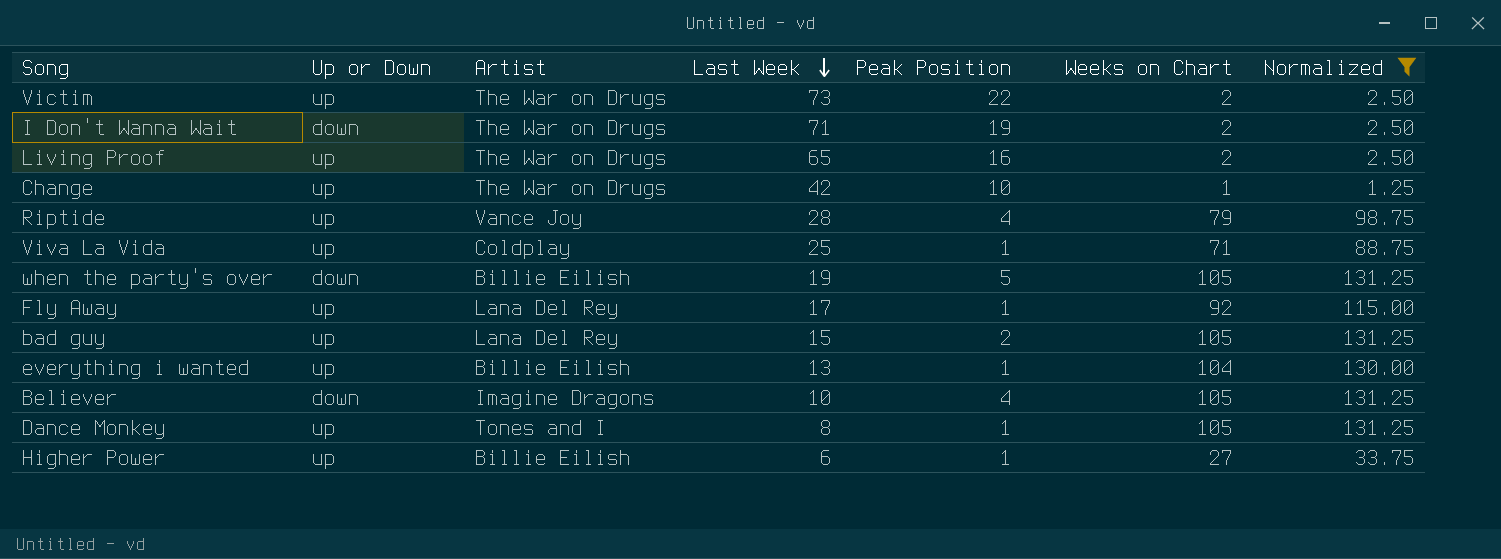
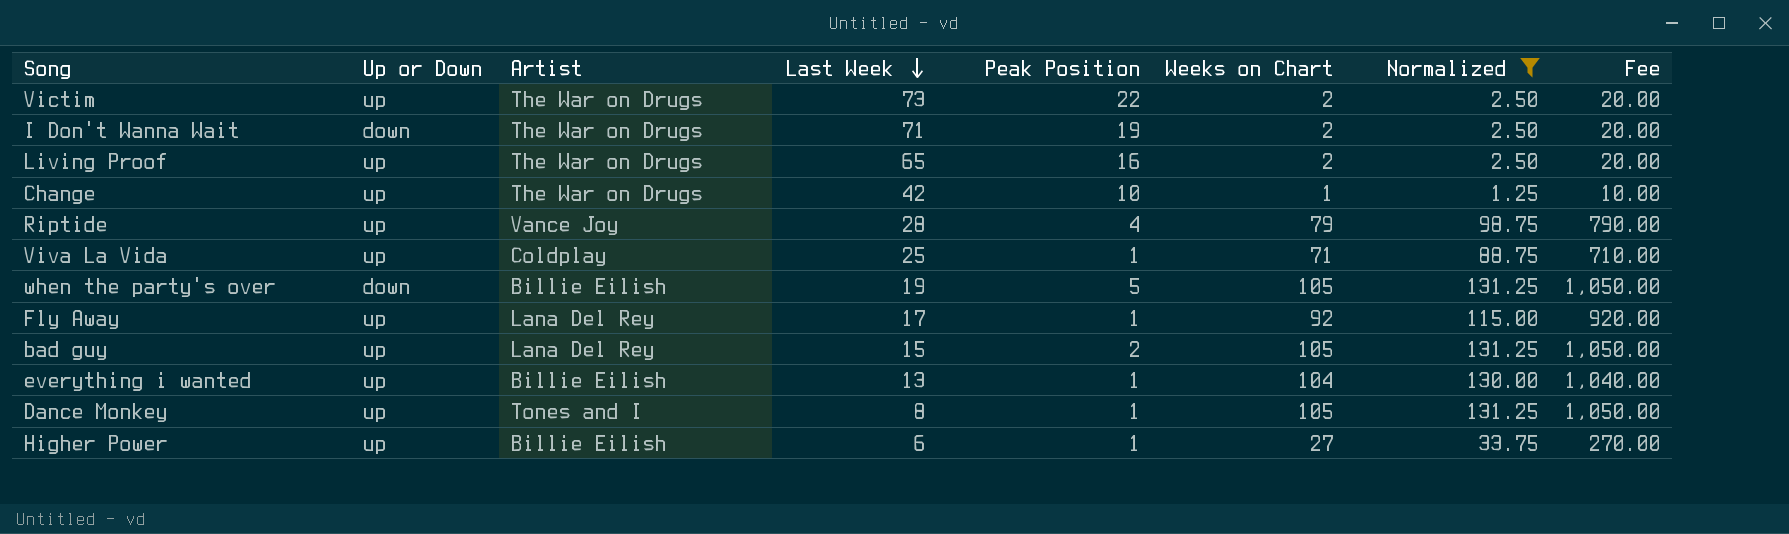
column Fee | formula: none -> [Weeks on Chart] * 10
row Believer: down | Imagine Dragons | 10 | 4 | 105 | 131.25 -> none

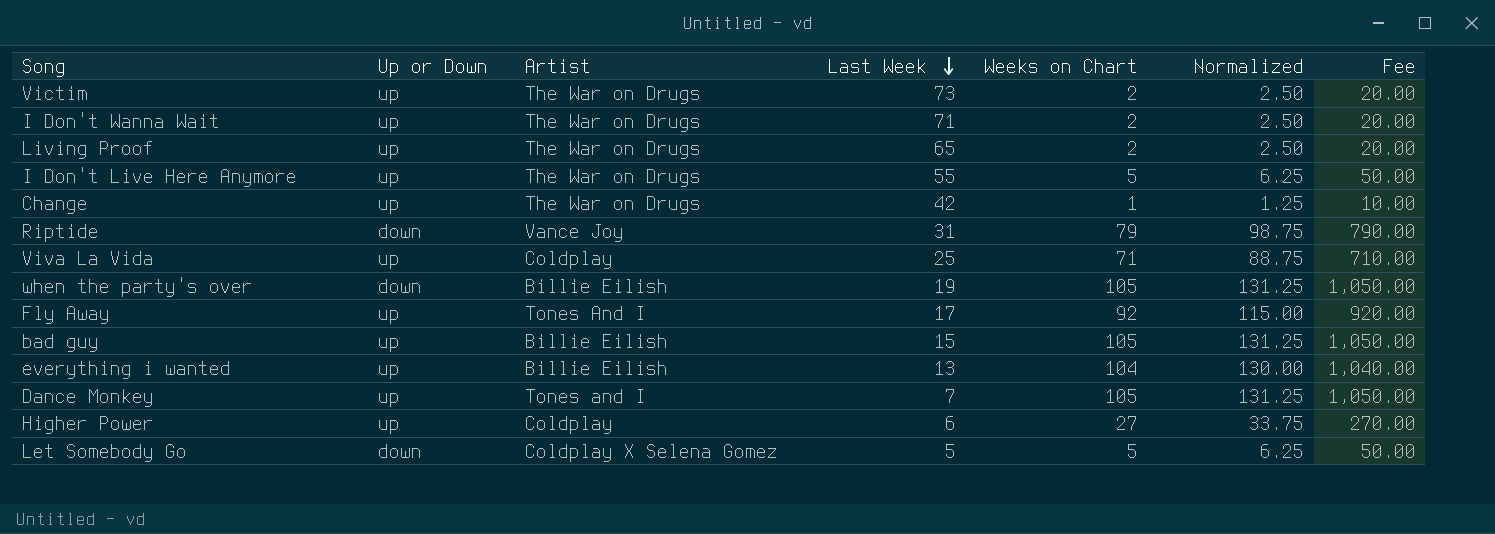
filter: Normalized != 6.25 -> none
column Peak Position | position: 5 -> none
I Don't Wanna Wait | Up or Down: down -> up
Riptide | Up or Down: up -> down
Riptide | Last Week: 28 -> 31
Fly Away | Artist: Lana Del Rey -> Tones And I
bad guy | Artist: Lana Del Rey -> Billie Eilish
Dance Monkey | Last Week: 8 -> 7
Higher Power | Artist: Billie Eilish -> Coldplay

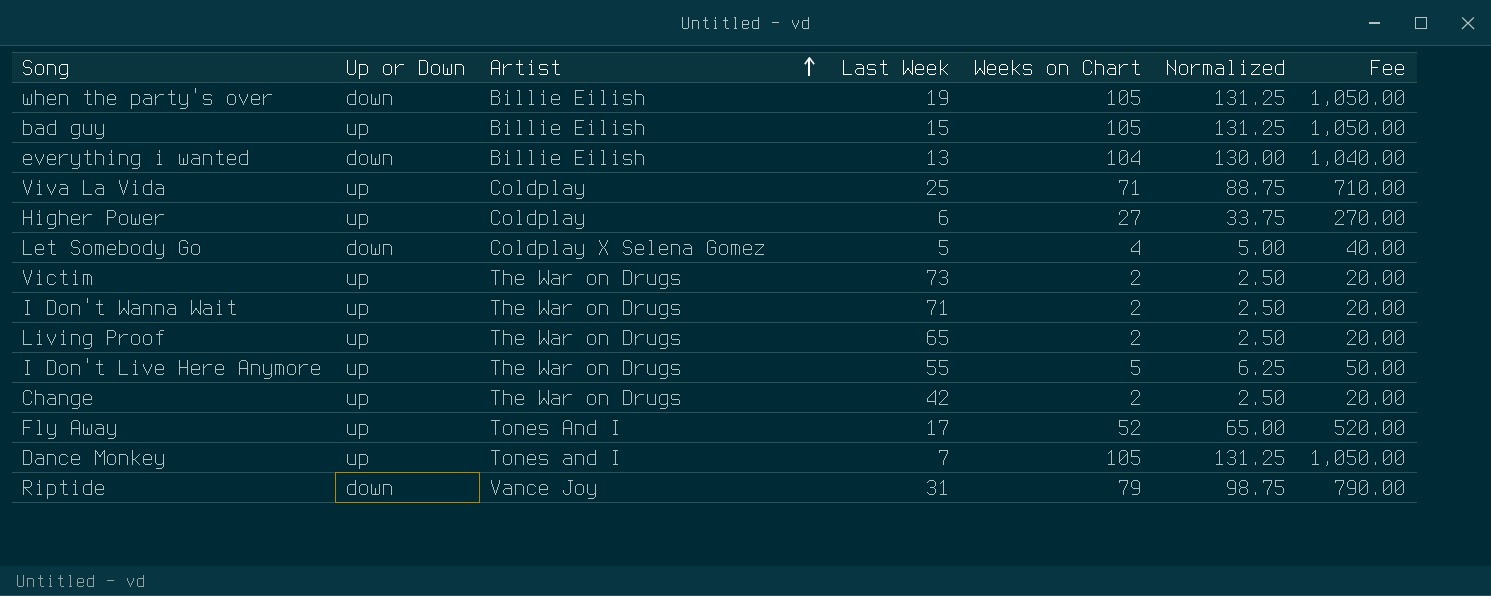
row order: Last Week descending -> Artist ascending
everything i wanted | Up or Down: up -> down
Let Somebody Go | Weeks on Chart: 5 -> 4
Let Somebody Go | Normalized: 6.25 -> 5.00
Let Somebody Go | Fee: 50.00 -> 40.00
Change | Weeks on Chart: 1 -> 2
Change | Normalized: 1.25 -> 2.50
Change | Fee: 10.00 -> 20.00
Fly Away | Weeks on Chart: 92 -> 52
Fly Away | Normalized: 115.00 -> 65.00
Fly Away | Fee: 920.00 -> 520.00

